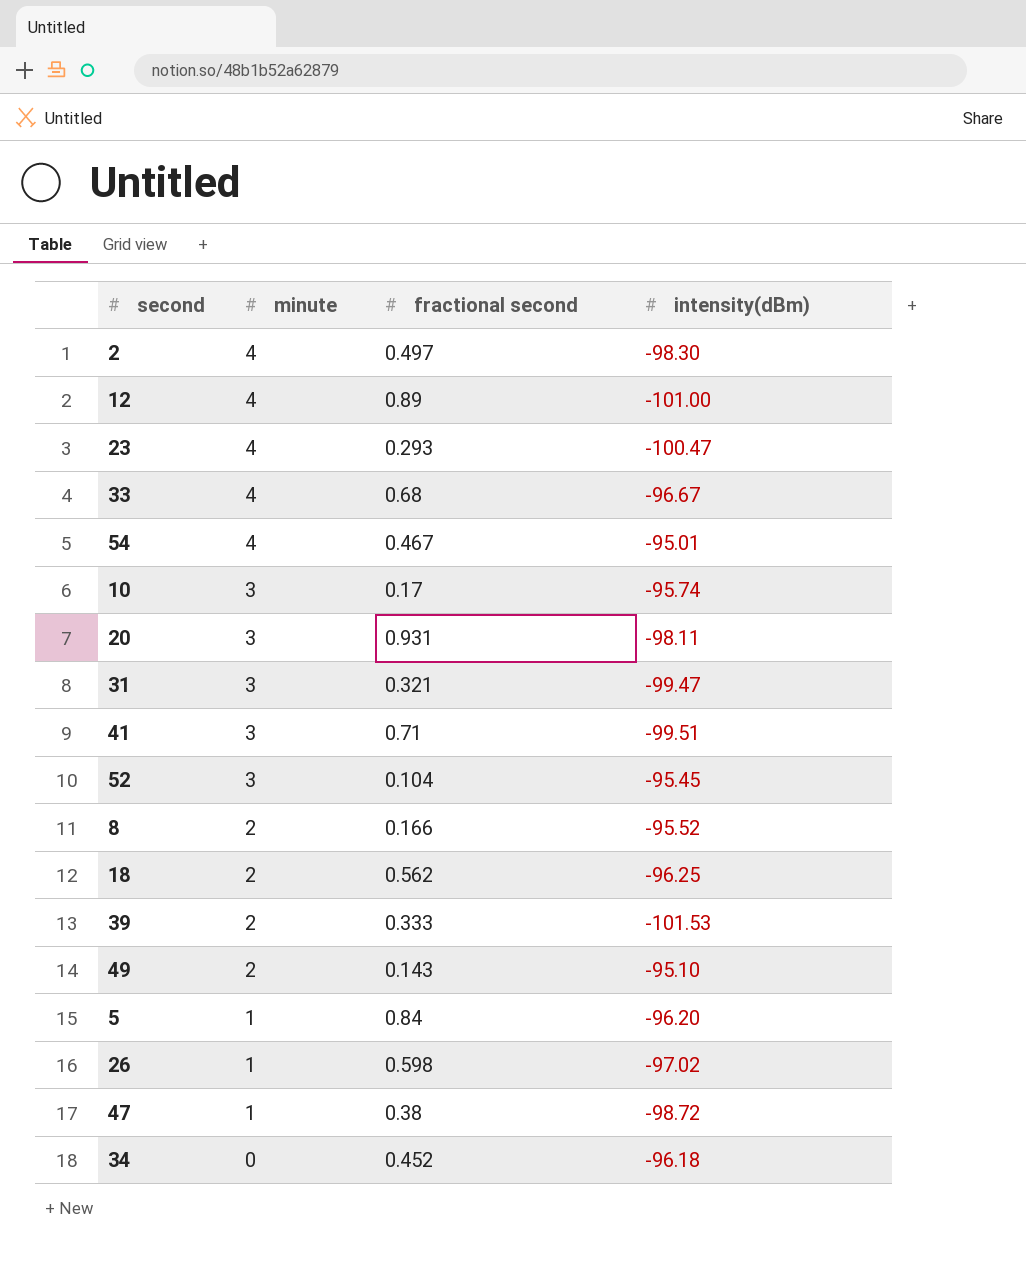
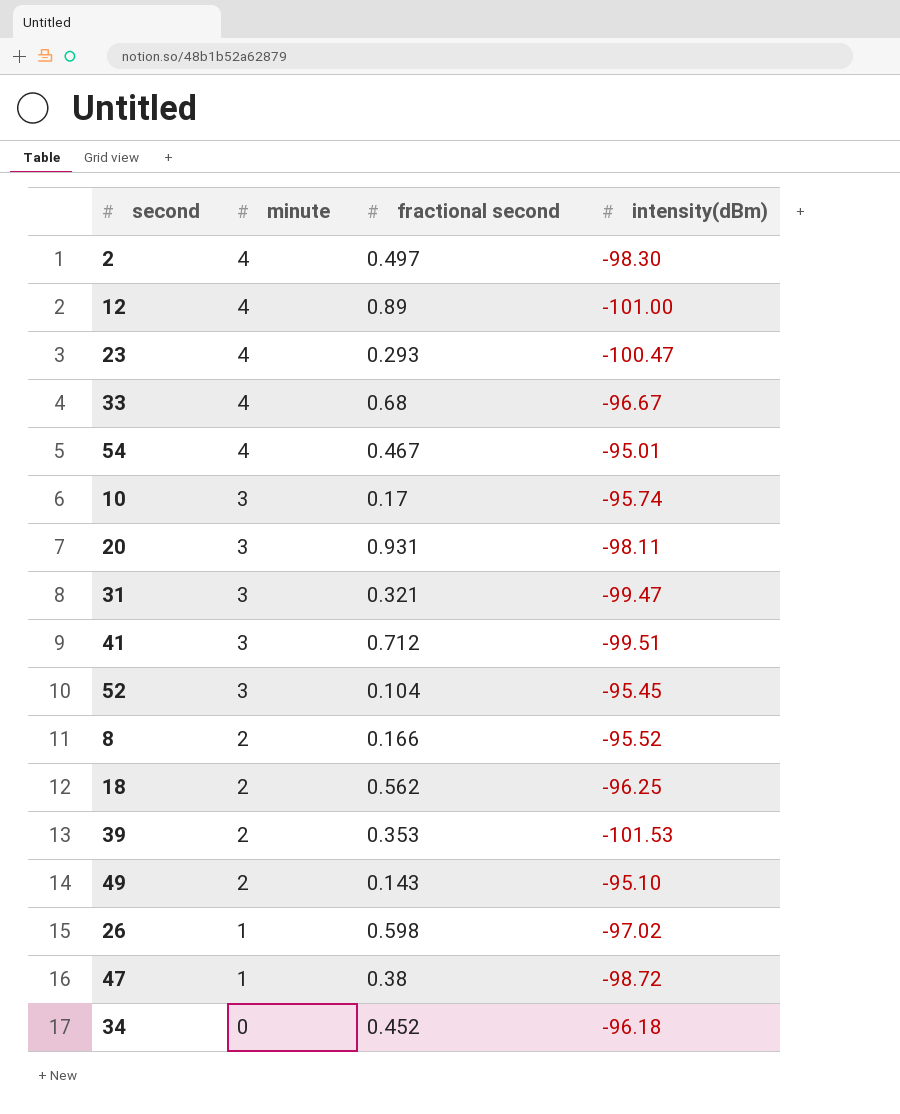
row 5: 1 | 0.84 | -96.20 -> none
41 | fractional second: 0.71 -> 0.712
39 | fractional second: 0.333 -> 0.353

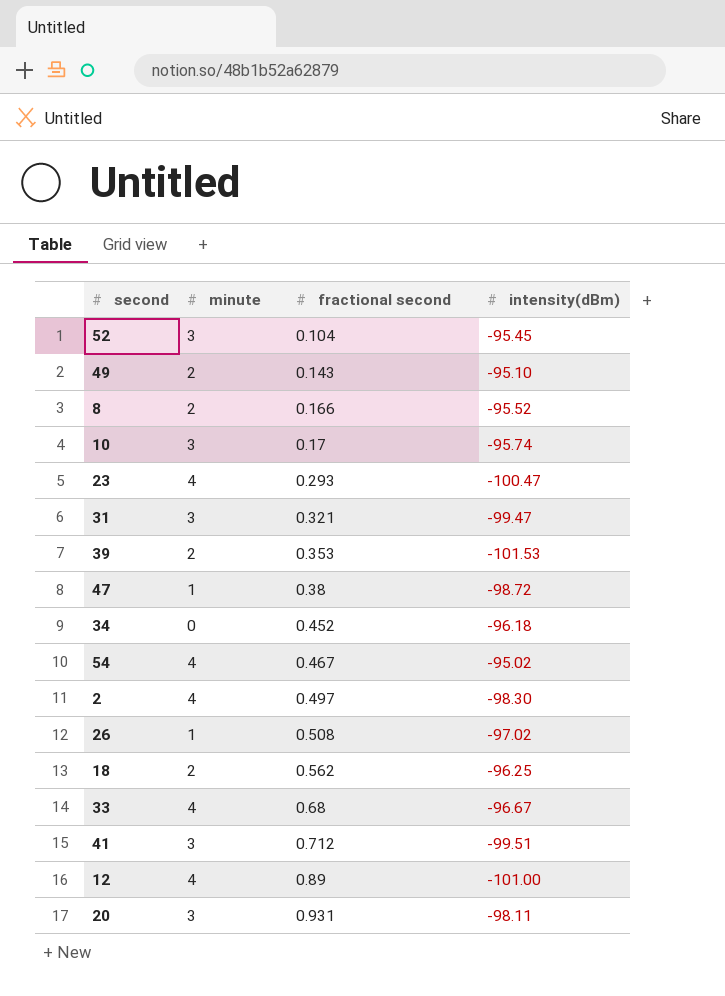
row order: minute descending -> fractional second ascending
54 | intensity(dBm): -95.01 -> -95.02
26 | fractional second: 0.598 -> 0.508

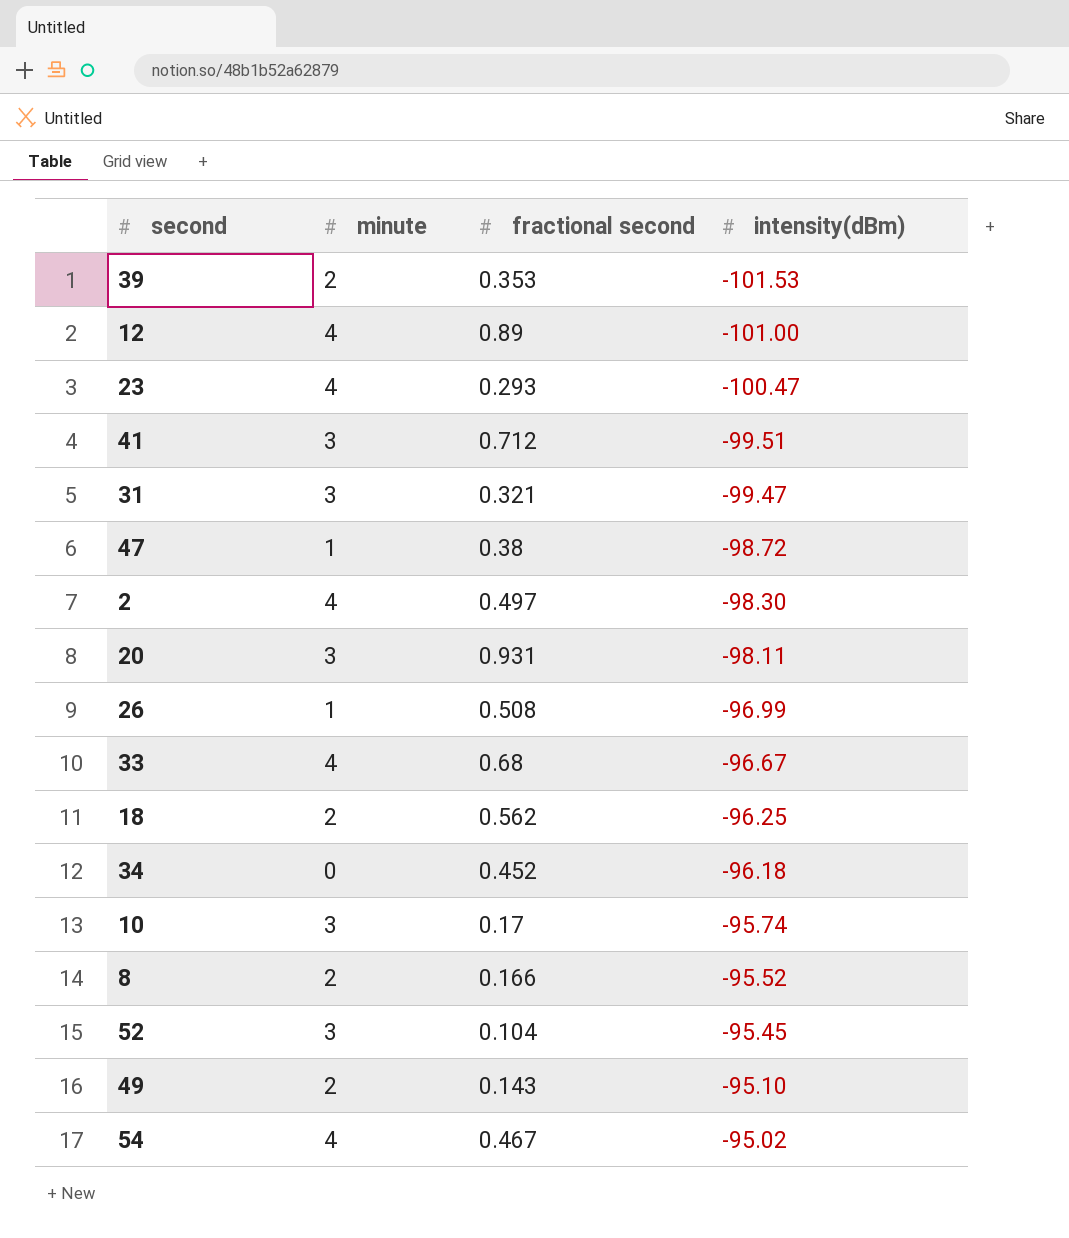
row order: fractional second ascending -> intensity(dBm) ascending
26 | intensity(dBm): -97.02 -> -96.99

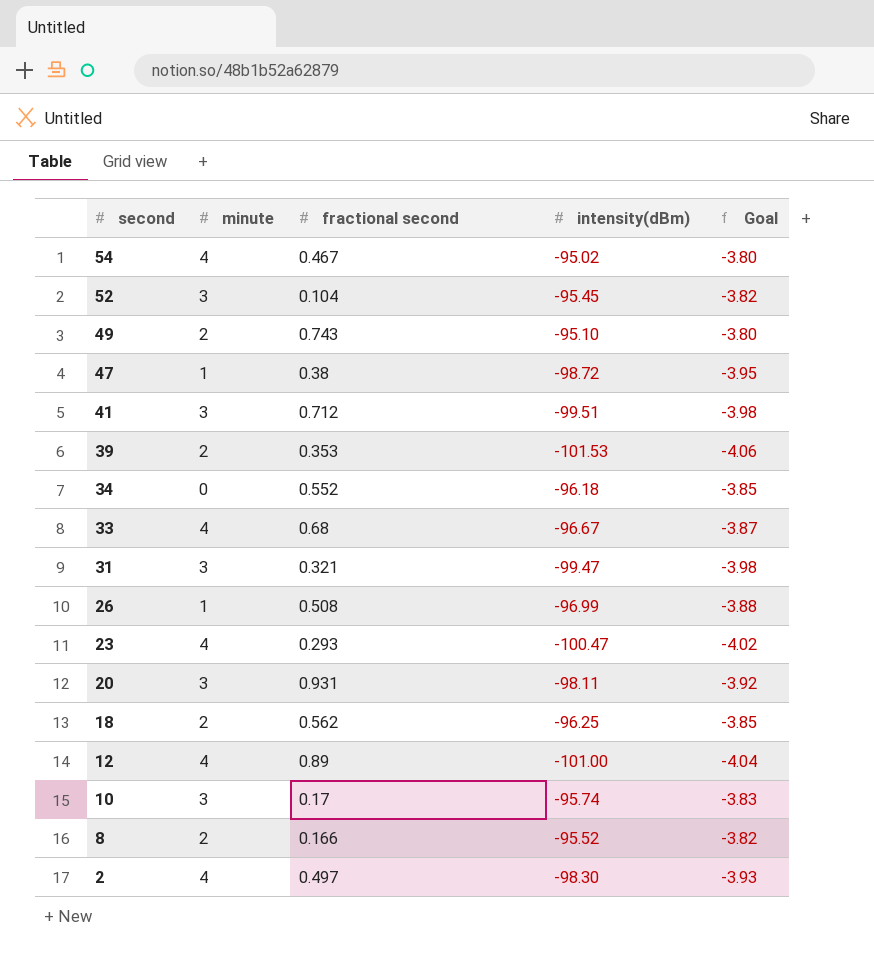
row order: intensity(dBm) ascending -> second descending
column Goal | formula: none -> [intensity(dBm)] * 0.04
49 | fractional second: 0.143 -> 0.743
34 | fractional second: 0.452 -> 0.552

